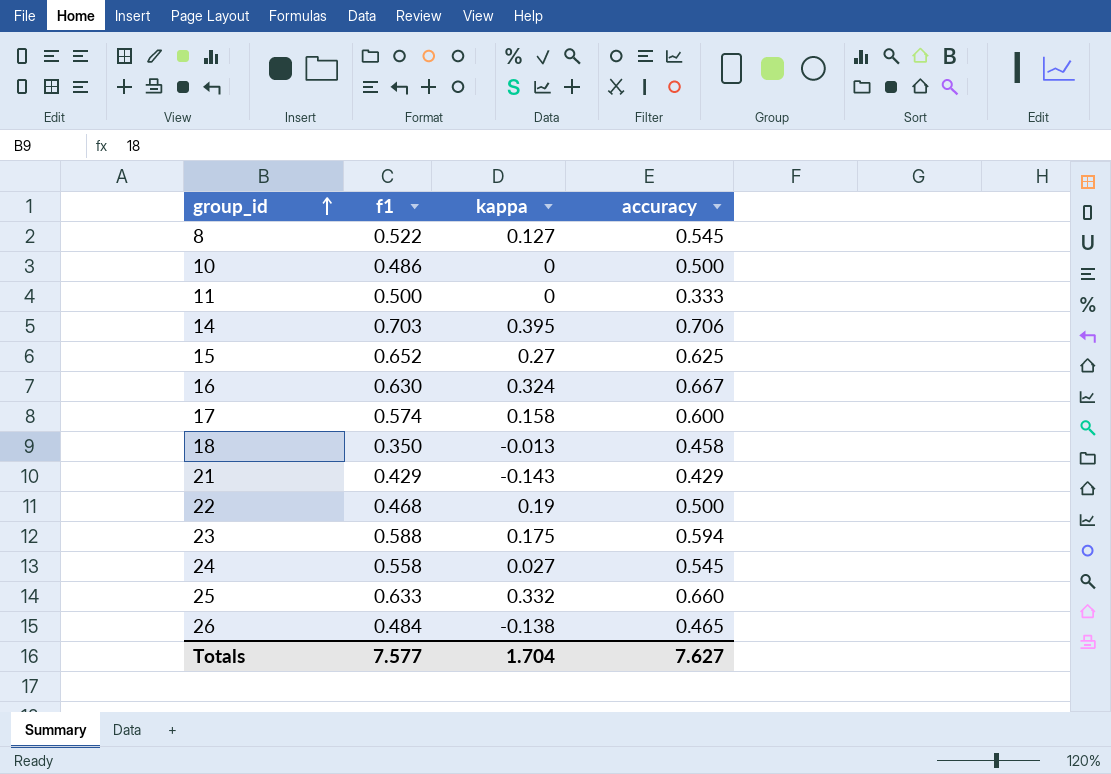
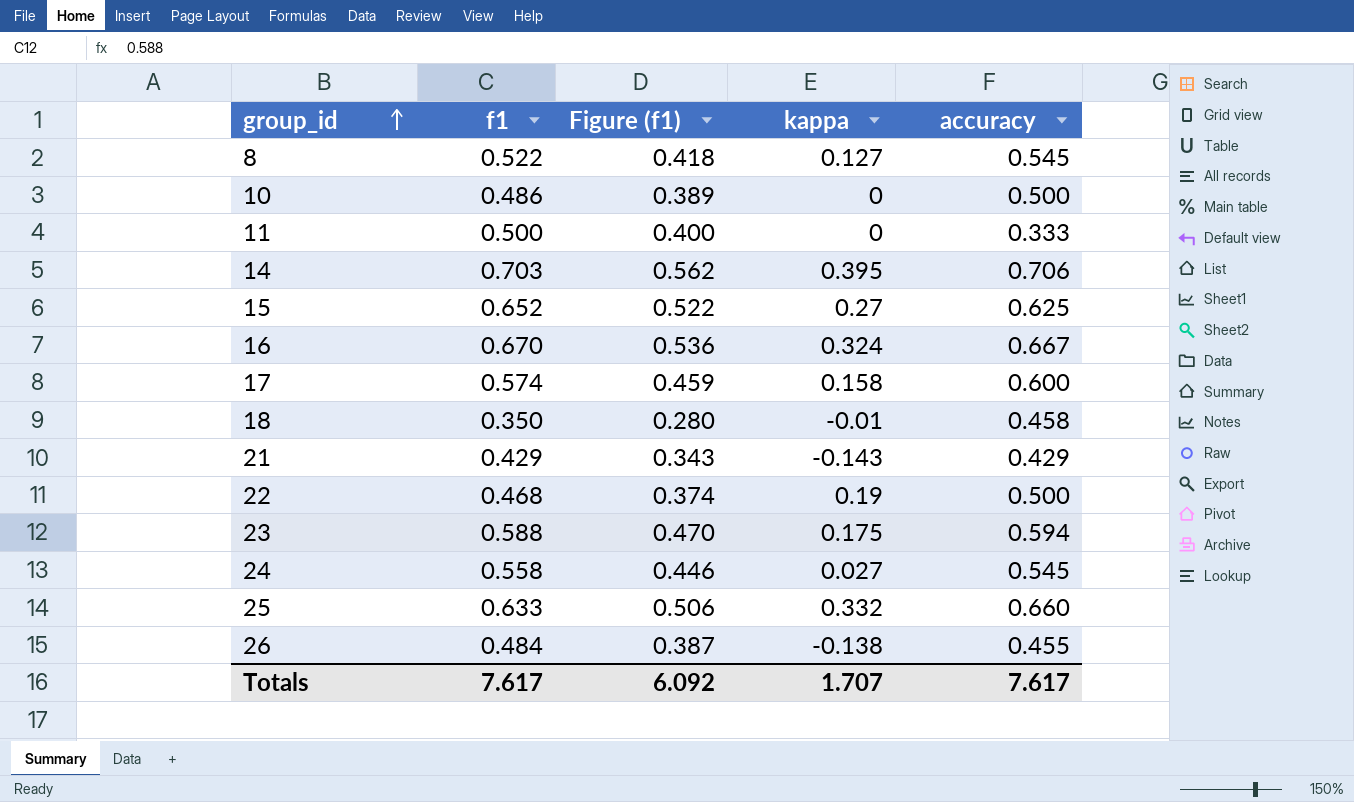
column Figure (f1) | formula: none -> [f1] * 0.8
16 | f1: 0.630 -> 0.670
18 | kappa: -0.013 -> -0.01
26 | accuracy: 0.465 -> 0.455
Totals | f1: 7.577 -> 7.617
Totals | kappa: 1.704 -> 1.707
Totals | accuracy: 7.627 -> 7.617

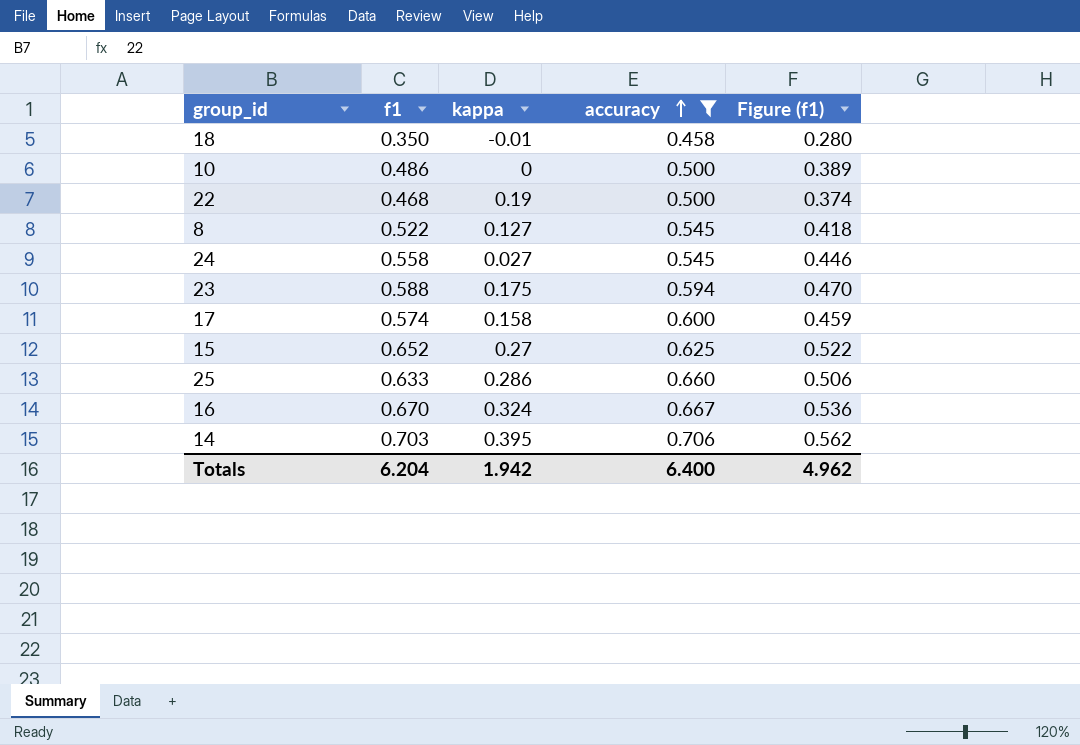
filter: none -> accuracy >= 0.458
row order: group_id ascending -> accuracy ascending
column Figure (f1) | position: 3 -> 5
25 | kappa: 0.332 -> 0.286
Totals | f1: 7.617 -> 6.204
Totals | kappa: 1.707 -> 1.942
Totals | accuracy: 7.617 -> 6.400
Totals | Figure (f1): 6.092 -> 4.962

